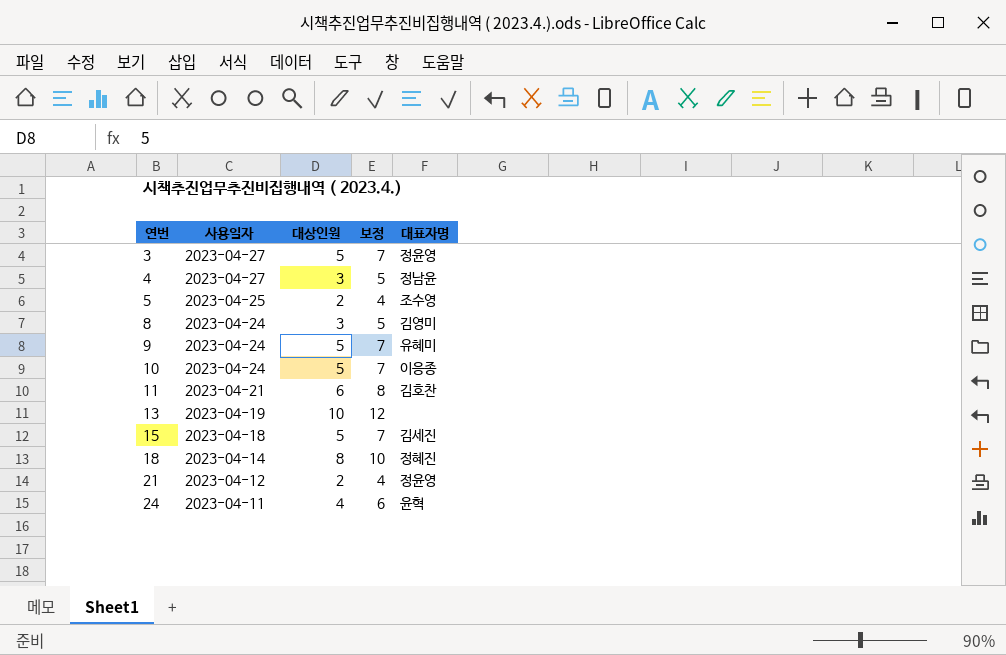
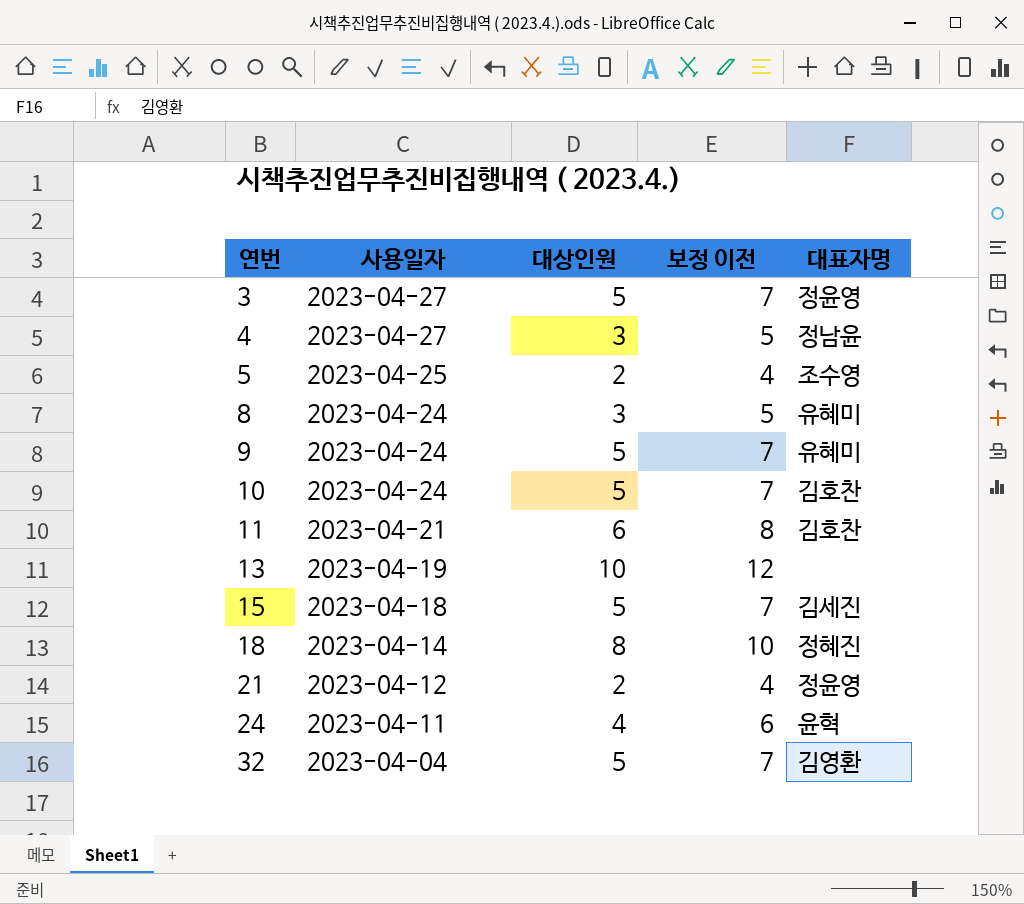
column name: 보정 -> 보정 이전
8 | 대표자명: 김영미 -> 유혜미
10 | 대표자명: 이응종 -> 김호찬
row 32: none -> 2023-04-04 | 5 | 7 | 김영환

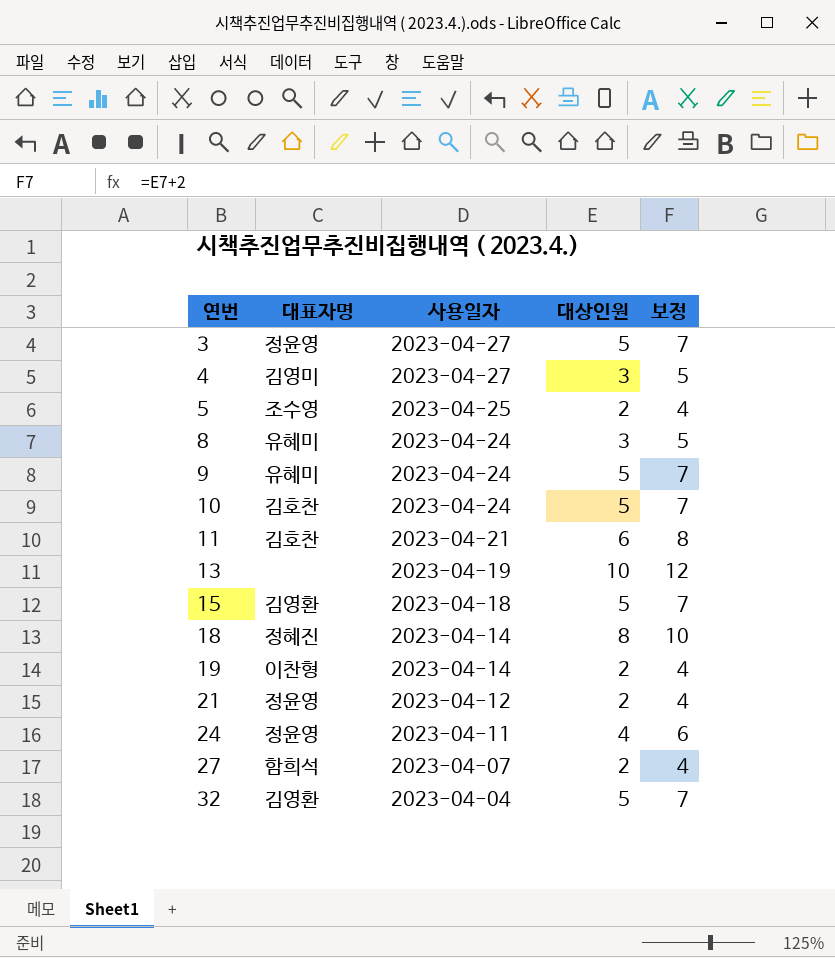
column 대표자명 | position: 5 -> 2
column name: 보정 이전 -> 보정
4 | 대표자명: 정남윤 -> 김영미
15 | 대표자명: 김세진 -> 김영환
row 19: none -> 이찬형 | 2023-04-14 | 2 | 4
24 | 대표자명: 윤혁 -> 정윤영
row 27: none -> 함희석 | 2023-04-07 | 2 | 4

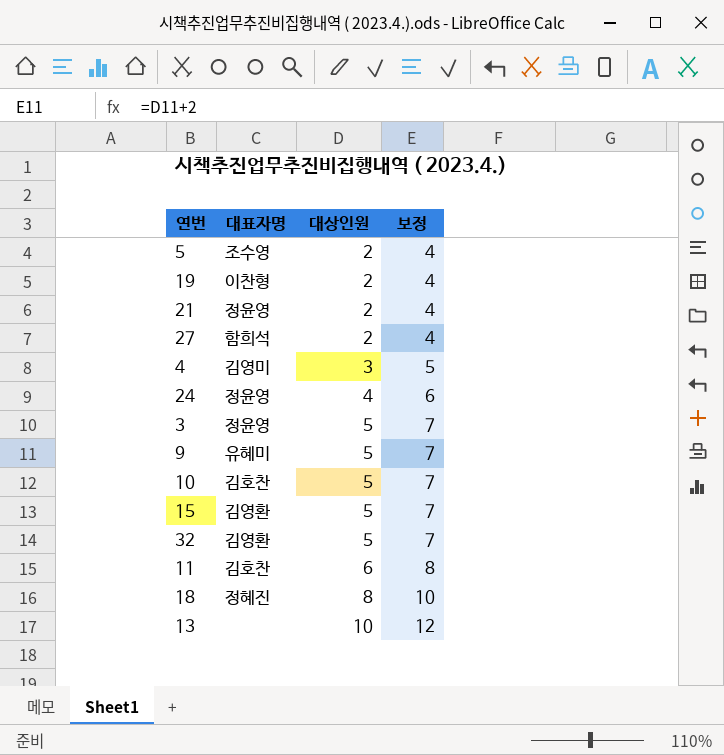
row order: 연번 ascending -> 대상인원 ascending
column 사용일자 | position: 3 -> none
row 8: 유혜미 | 2023-04-24 | 3 | 5 -> none

